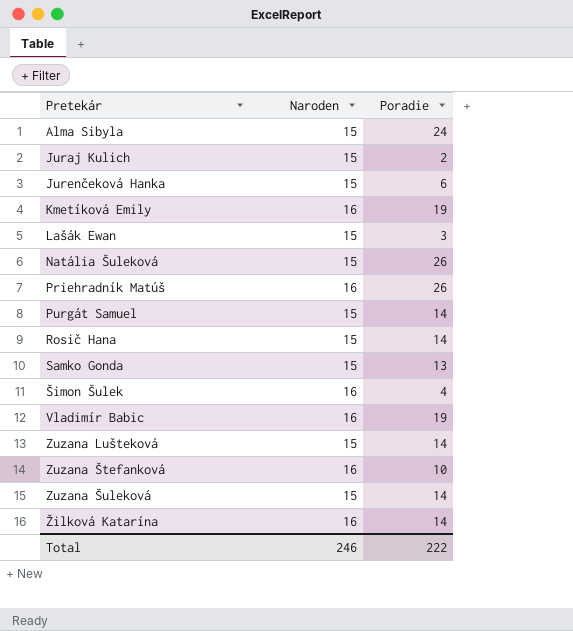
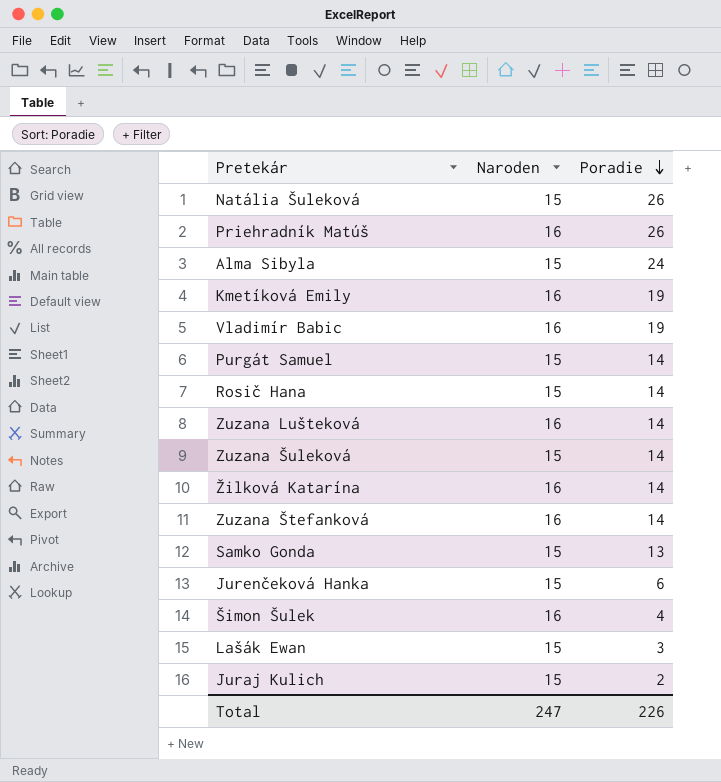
row order: none -> Poradie descending
Zuzana Lušteková | Naroden: 15 -> 16
Zuzana Štefanková | Poradie: 10 -> 14
Total | Naroden: 246 -> 247
Total | Poradie: 222 -> 226

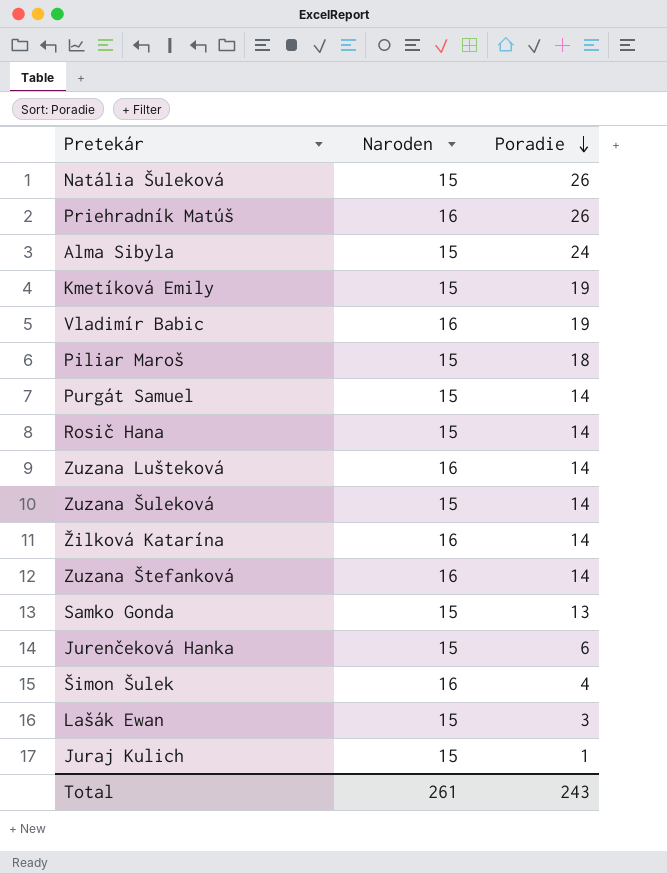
Kmetíková Emily | Naroden: 16 -> 15
row Piliar Maroš: none -> 15 | 18
Juraj Kulich | Poradie: 2 -> 1
Total | Naroden: 247 -> 261
Total | Poradie: 226 -> 243

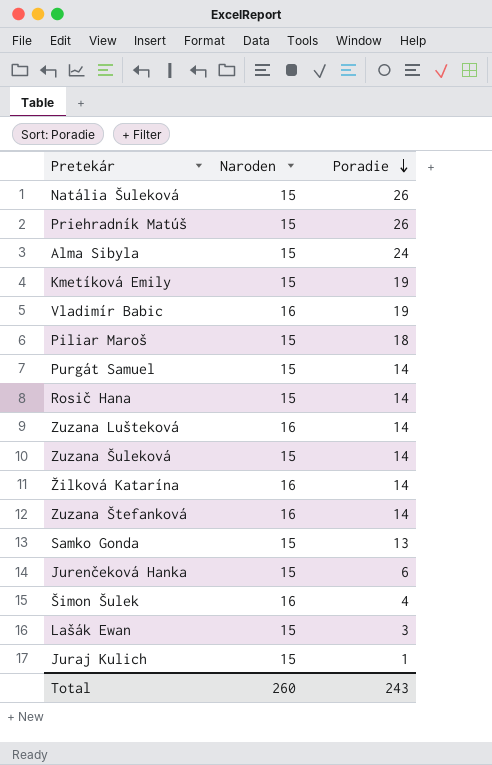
Priehradník Matúš | Naroden: 16 -> 15
Total | Naroden: 261 -> 260

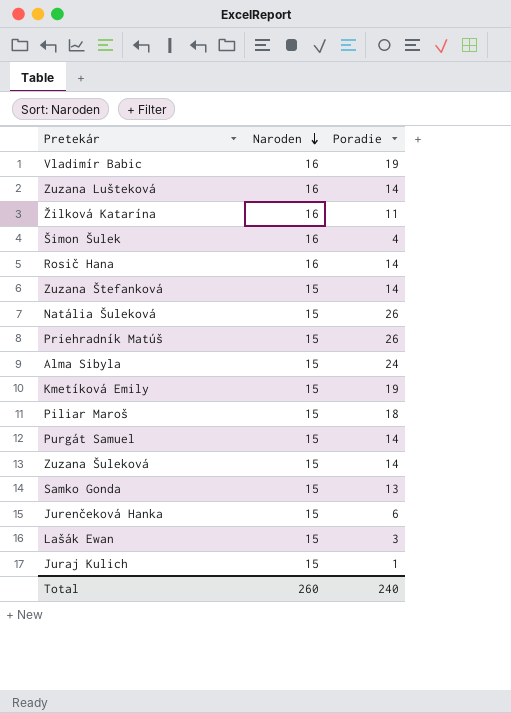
row order: Poradie descending -> Naroden descending
Žilková Katarína | Poradie: 14 -> 11
Rosič Hana | Naroden: 15 -> 16
Zuzana Štefanková | Naroden: 16 -> 15
Total | Poradie: 243 -> 240

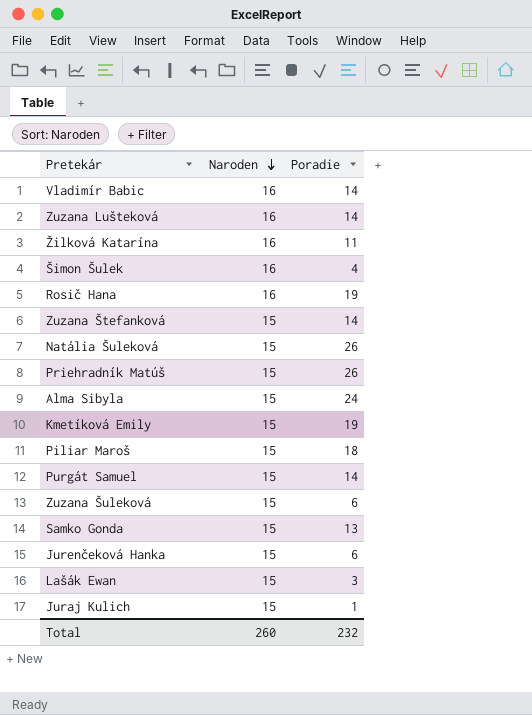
Vladimír Babic | Poradie: 19 -> 14
Rosič Hana | Poradie: 14 -> 19
Zuzana Šuleková | Poradie: 14 -> 6
Total | Poradie: 240 -> 232

